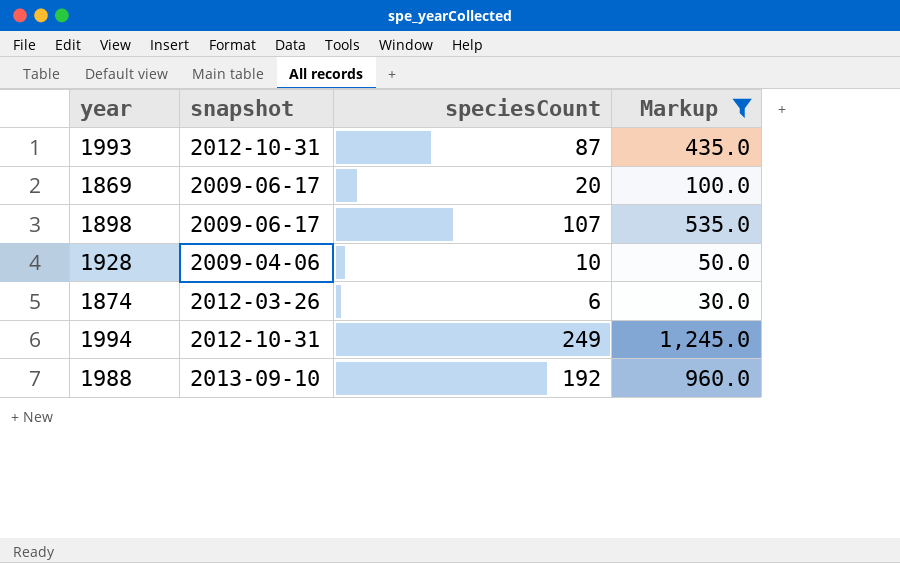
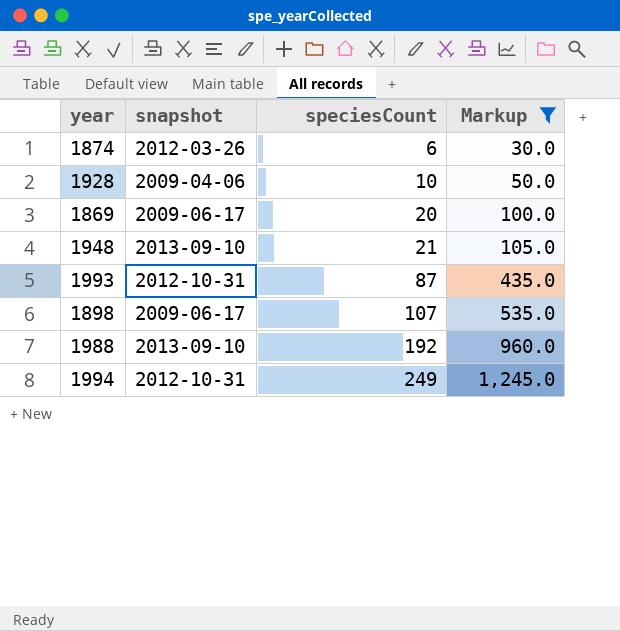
row order: none -> speciesCount ascending
row 1948: none -> 2013-09-10 | 21 | 105.0

